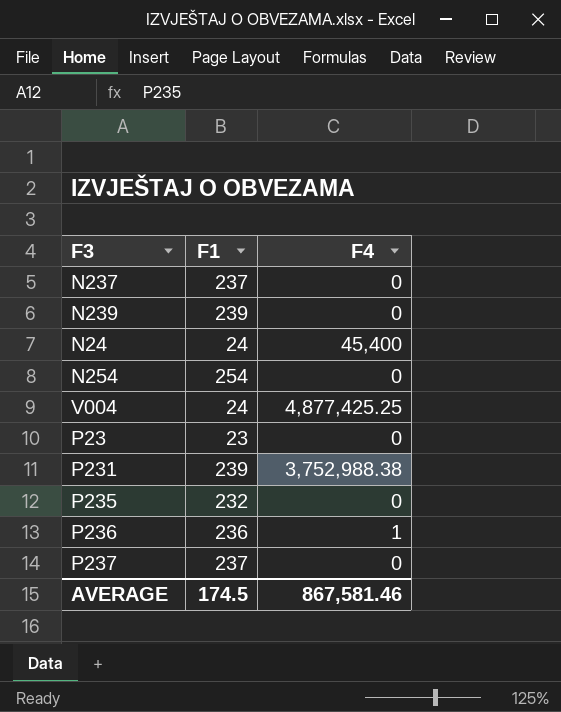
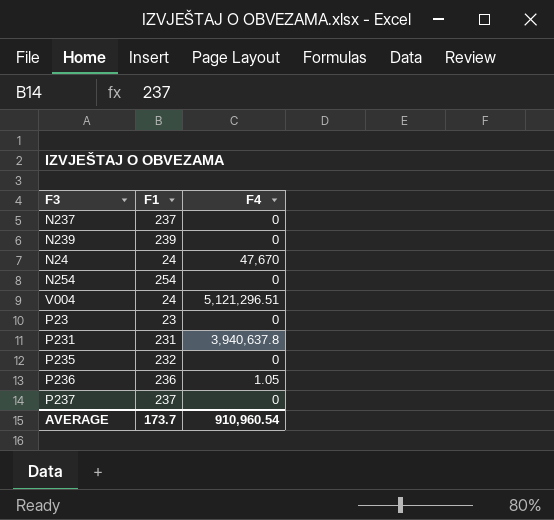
N24 | F4: 45,400 -> 47,670
V004 | F4: 4,877,425.25 -> 5,121,296.51
P231 | F1: 239 -> 231
P231 | F4: 3,752,988.38 -> 3,940,637.8
P236 | F4: 1 -> 1.05
AVERAGE | F1: 174.5 -> 173.7
AVERAGE | F4: 867,581.46 -> 910,960.54

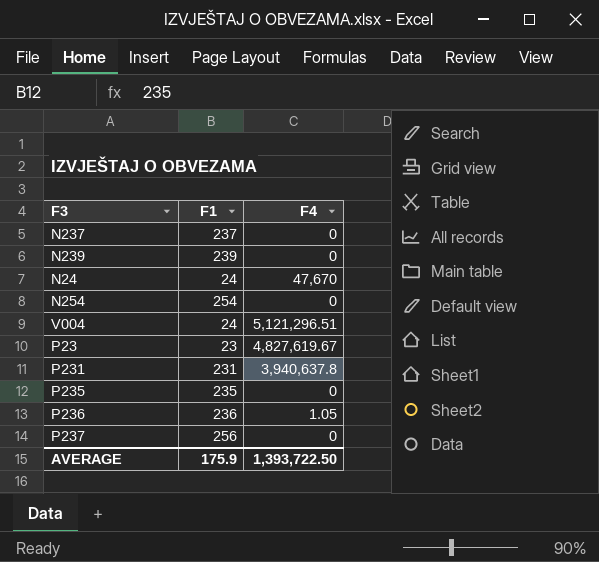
P23 | F4: 0 -> 4,827,619.67
P235 | F1: 232 -> 235
P237 | F1: 237 -> 256
AVERAGE | F1: 173.7 -> 175.9
AVERAGE | F4: 910,960.54 -> 1,393,722.50

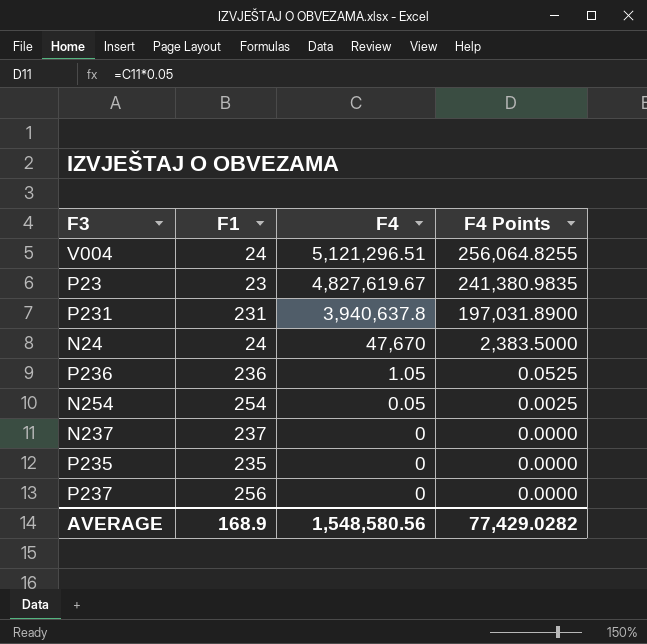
row order: none -> F4 descending
column F4 Points | formula: none -> [F4] * 0.05
row N239: 239 | 0 -> none
N254 | F4: 0 -> 0.05
AVERAGE | F1: 175.9 -> 168.9
AVERAGE | F4: 1,393,722.50 -> 1,548,580.56

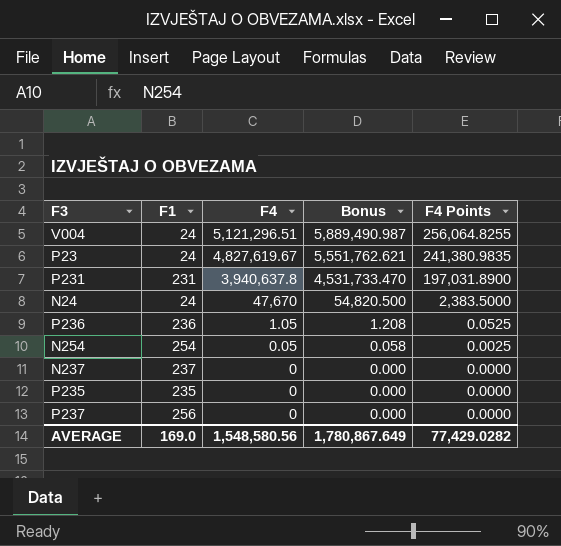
column Bonus | formula: none -> [F4] * 1.15
P23 | F1: 23 -> 24
AVERAGE | F1: 168.9 -> 169.0

